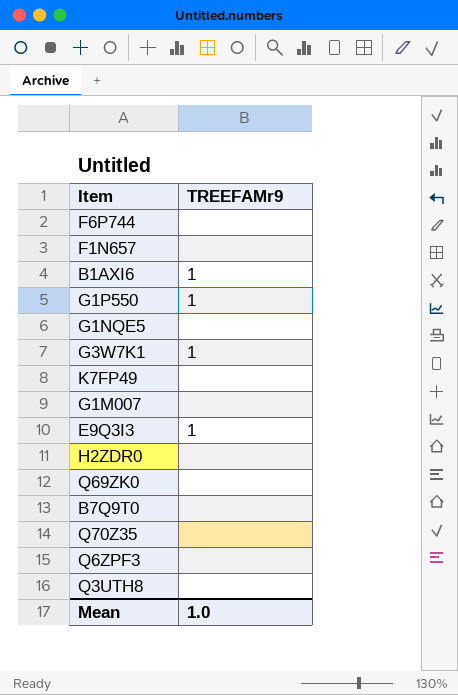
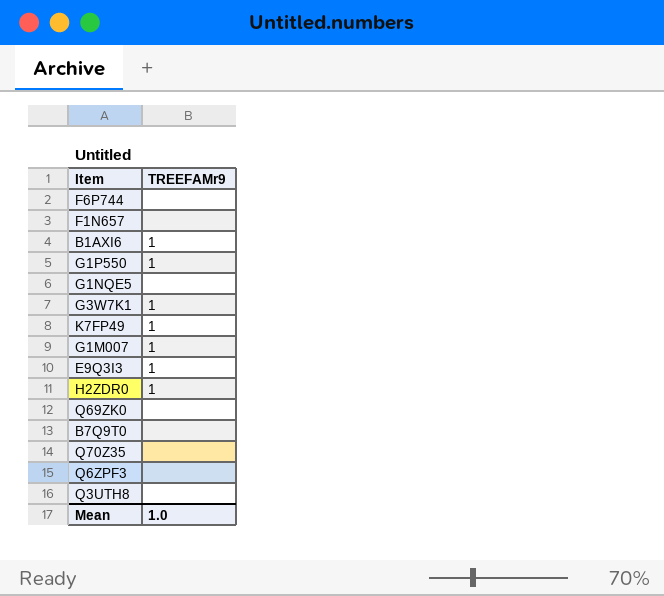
K7FP49 | TREEFAMr9: none -> 1
G1M007 | TREEFAMr9: none -> 1
H2ZDR0 | TREEFAMr9: none -> 1

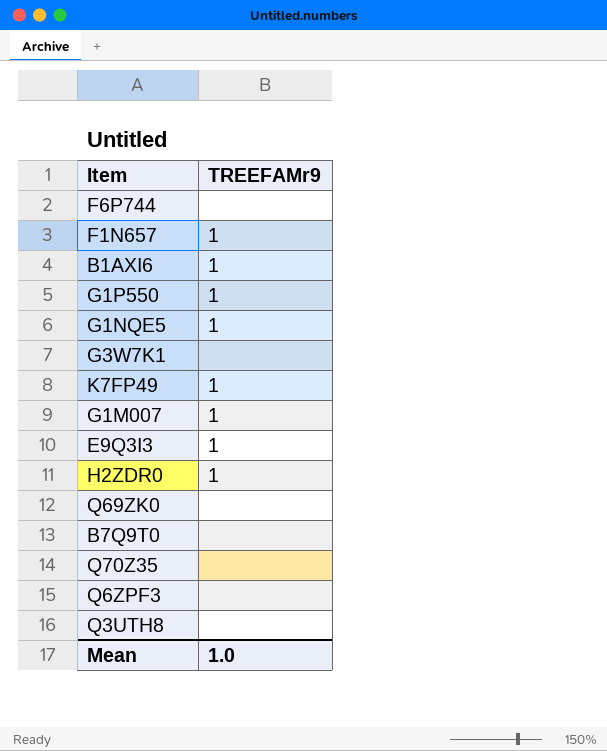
F1N657 | TREEFAMr9: none -> 1
G1NQE5 | TREEFAMr9: none -> 1
G3W7K1 | TREEFAMr9: 1 -> none

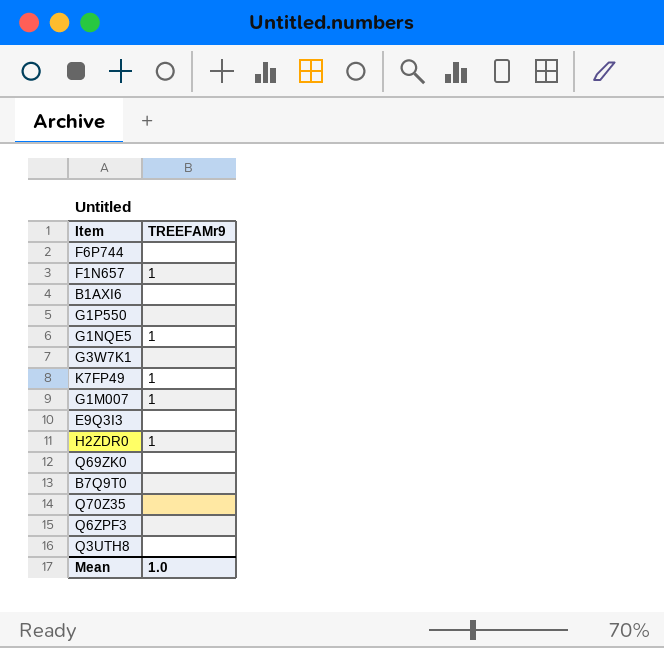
B1AXI6 | TREEFAMr9: 1 -> none
G1P550 | TREEFAMr9: 1 -> none
E9Q3I3 | TREEFAMr9: 1 -> none

